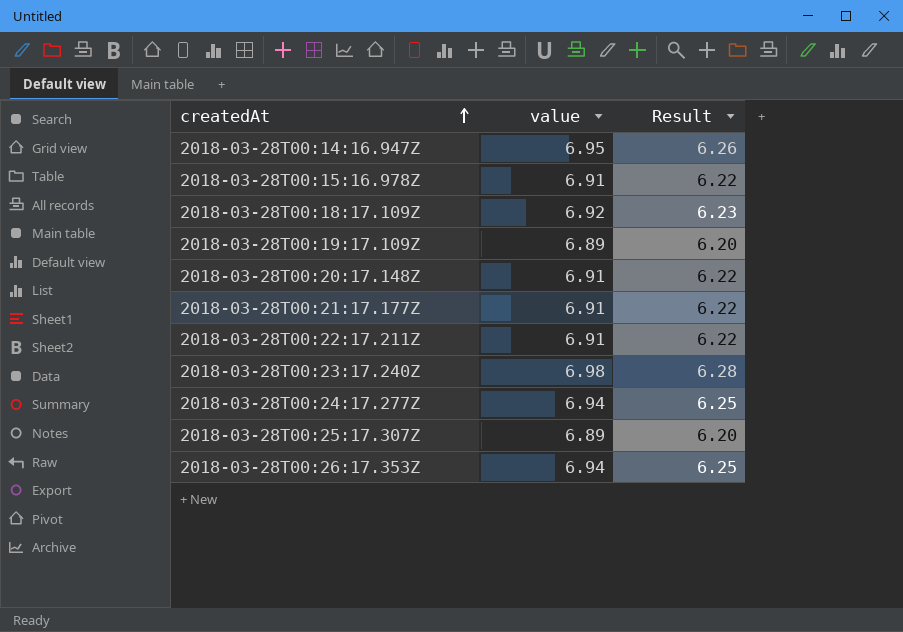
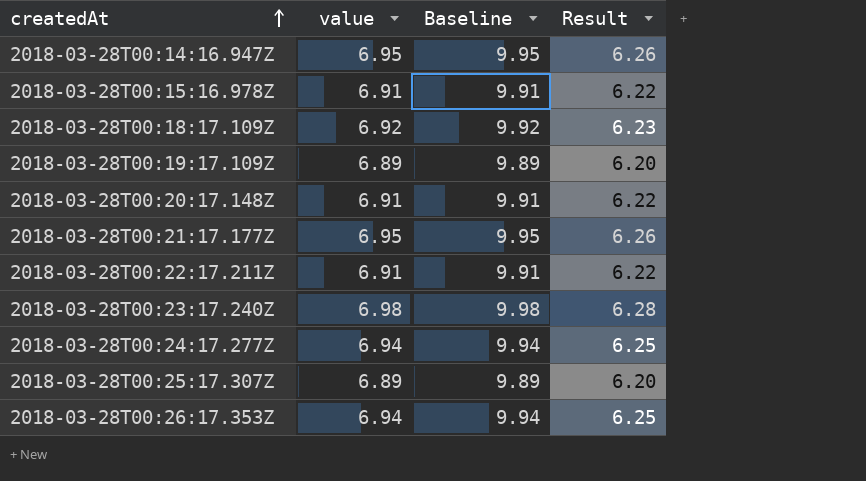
column Baseline | formula: none -> [value] + 3
2018-03-28T00:21:17.177Z | value: 6.91 -> 6.95
2018-03-28T00:21:17.177Z | Result: 6.22 -> 6.26

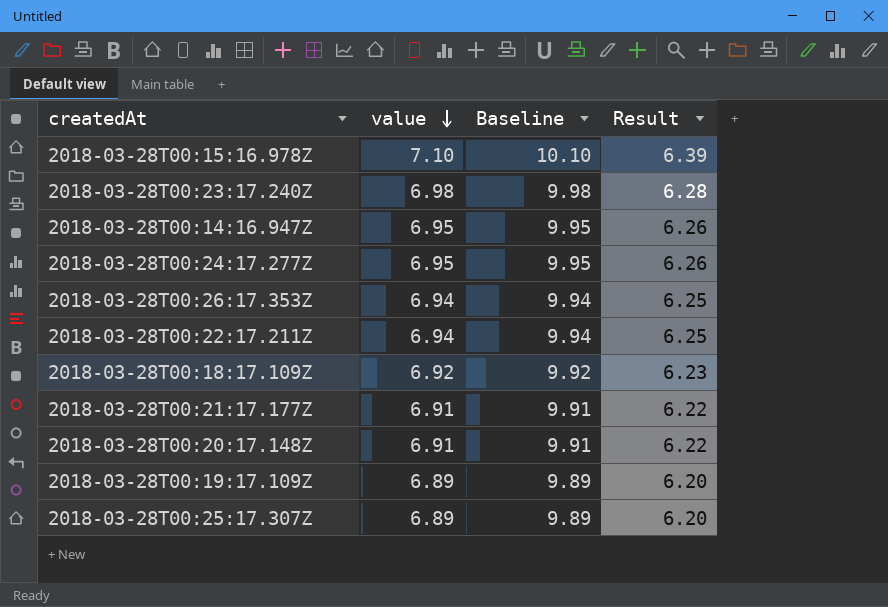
row order: createdAt ascending -> value descending
2018-03-28T00:15:16.978Z | value: 6.91 -> 7.10
2018-03-28T00:15:16.978Z | Baseline: 9.91 -> 10.10
2018-03-28T00:15:16.978Z | Result: 6.22 -> 6.39
2018-03-28T00:24:17.277Z | value: 6.94 -> 6.95
2018-03-28T00:24:17.277Z | Baseline: 9.94 -> 9.95
2018-03-28T00:24:17.277Z | Result: 6.25 -> 6.26
2018-03-28T00:22:17.211Z | value: 6.91 -> 6.94
2018-03-28T00:22:17.211Z | Baseline: 9.91 -> 9.94
2018-03-28T00:22:17.211Z | Result: 6.22 -> 6.25
2018-03-28T00:21:17.177Z | value: 6.95 -> 6.91
2018-03-28T00:21:17.177Z | Baseline: 9.95 -> 9.91
2018-03-28T00:21:17.177Z | Result: 6.26 -> 6.22

